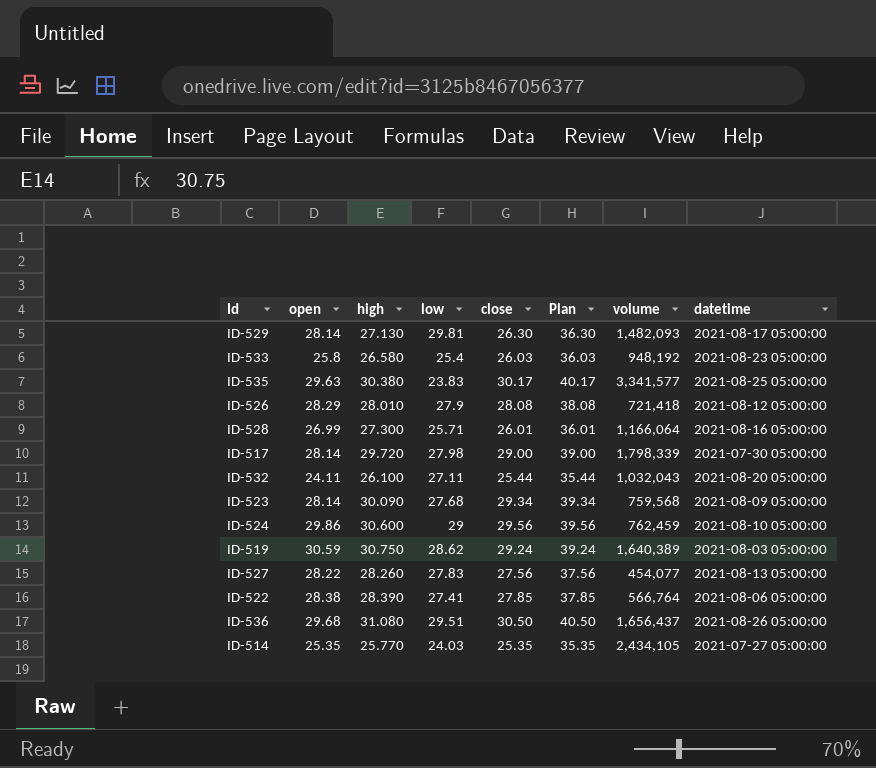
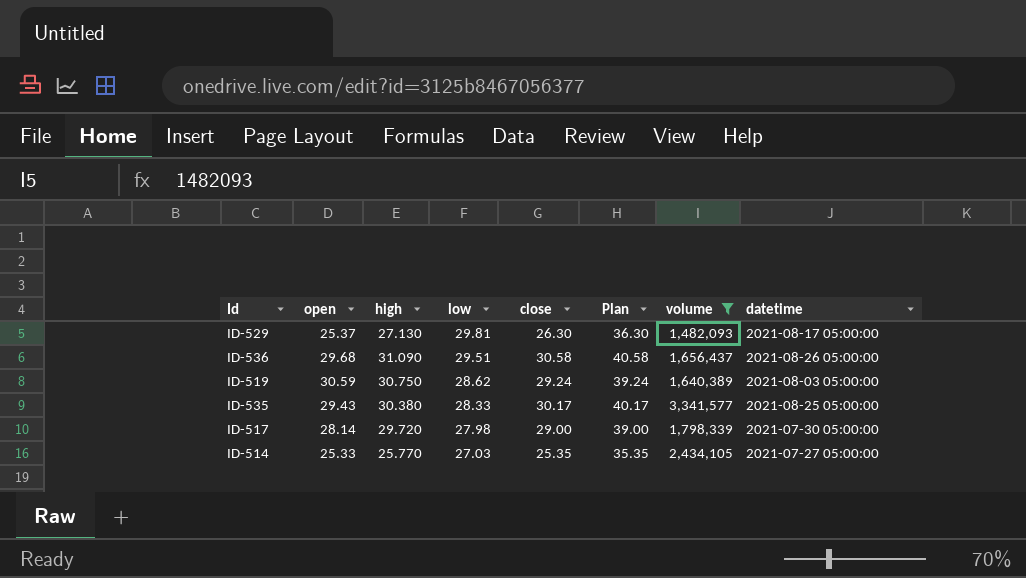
filter: none -> volume >= 1,482,093
row order: none -> low descending
ID-529 | open: 28.14 -> 25.37
ID-536 | high: 31.080 -> 31.090
ID-536 | close: 30.50 -> 30.58
ID-536 | Plan: 40.50 -> 40.58
ID-535 | open: 29.63 -> 29.43
ID-535 | low: 23.83 -> 28.33
ID-514 | open: 25.35 -> 25.33
ID-514 | low: 24.03 -> 27.03

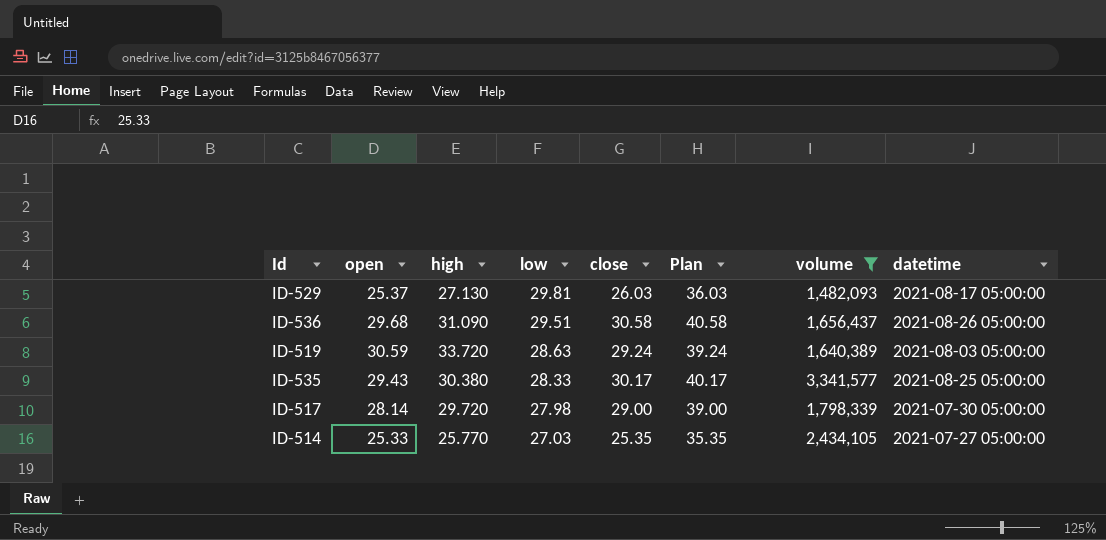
ID-529 | close: 26.30 -> 26.03
ID-529 | Plan: 36.30 -> 36.03
ID-519 | high: 30.750 -> 33.720
ID-519 | low: 28.62 -> 28.63

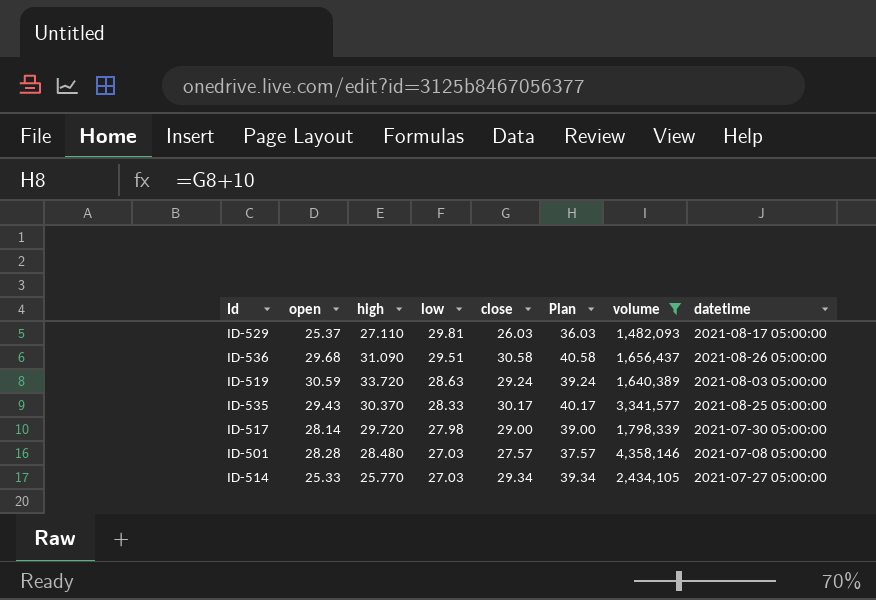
ID-529 | high: 27.130 -> 27.110
ID-535 | high: 30.380 -> 30.370
row ID-501: none -> 28.28 | 28.480 | 27.03 | 27.57 | 37.57 | 4,358,146 | 2021-07-08 05:00:00
ID-514 | close: 25.35 -> 29.34
ID-514 | Plan: 35.35 -> 39.34

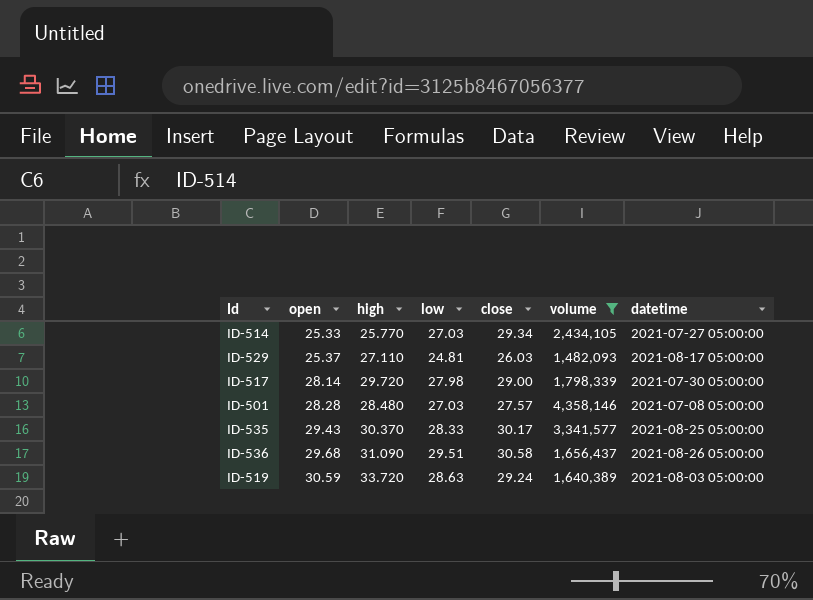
row order: low descending -> open ascending
column Plan | formula: [close] + 10 -> none
ID-529 | low: 29.81 -> 24.81

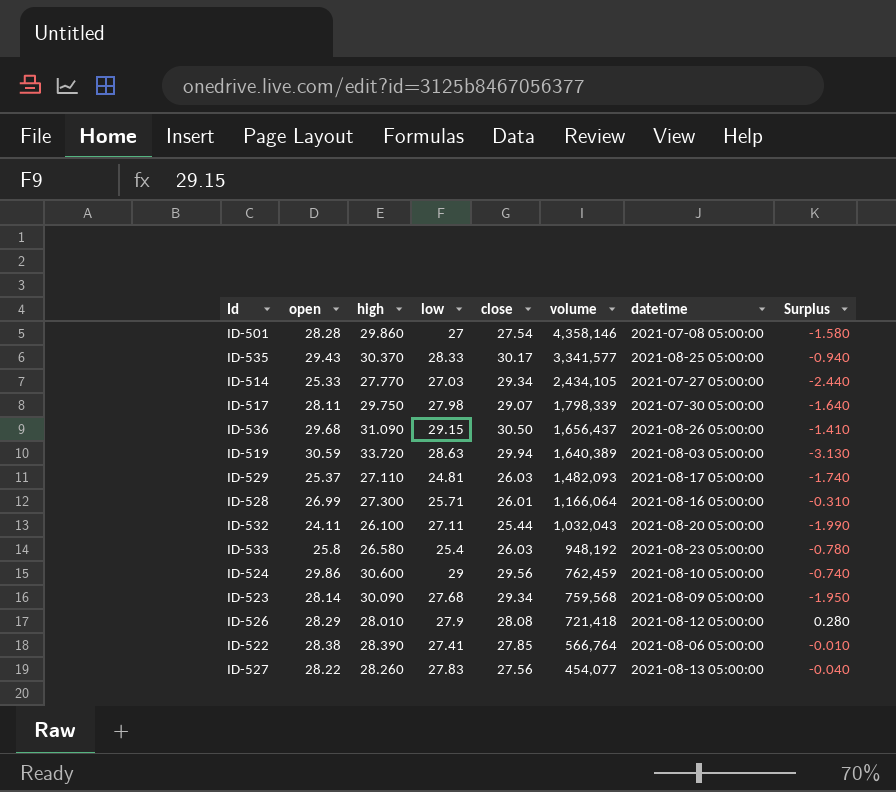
filter: volume >= 1,482,093 -> none
row order: open ascending -> volume descending
column Surplus | formula: none -> [open] - [high]
ID-501 | high: 28.480 -> 29.860
ID-501 | low: 27.03 -> 27
ID-501 | close: 27.57 -> 27.54
ID-514 | high: 25.770 -> 27.770
ID-517 | open: 28.14 -> 28.11
ID-517 | high: 29.720 -> 29.750
ID-517 | close: 29.00 -> 29.07
ID-536 | low: 29.51 -> 29.15
ID-536 | close: 30.58 -> 30.50
ID-519 | close: 29.24 -> 29.94

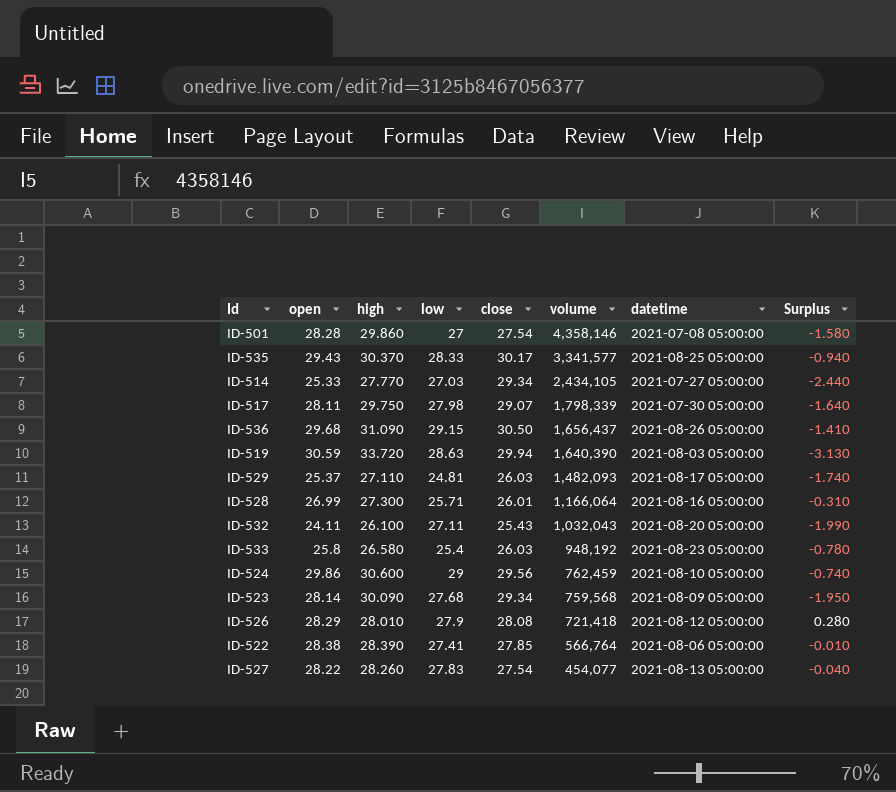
ID-519 | volume: 1,640,389 -> 1,640,390
ID-532 | close: 25.44 -> 25.43
ID-527 | close: 27.56 -> 27.54

